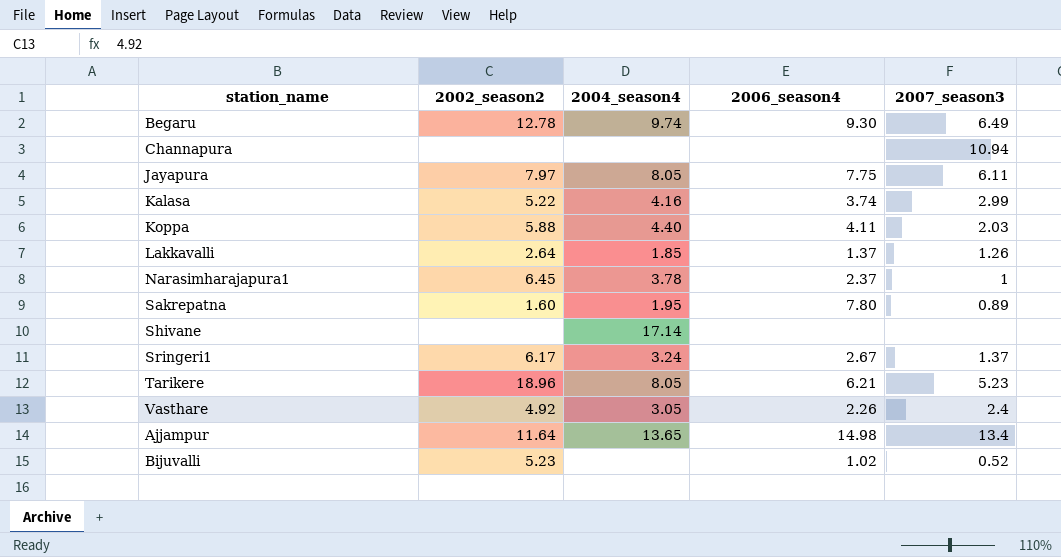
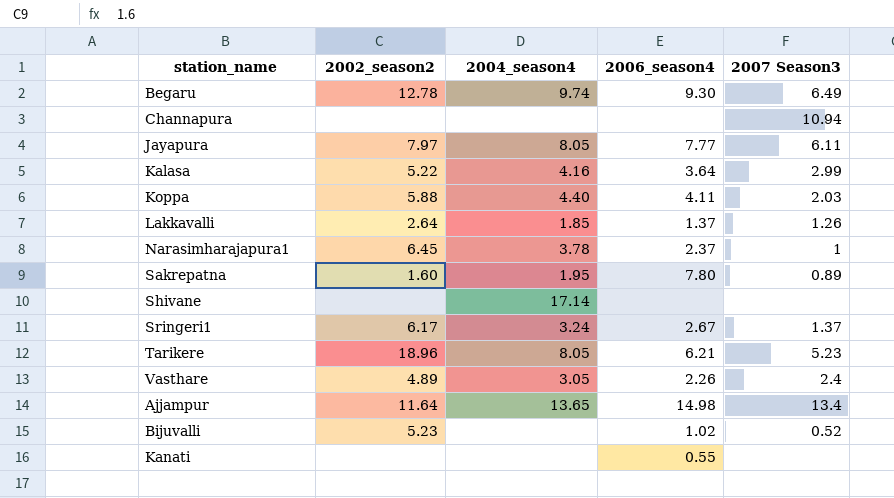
column name: 2007_season3 -> 2007 Season3
Jayapura | 2006_season4: 7.75 -> 7.77
Kalasa | 2006_season4: 3.74 -> 3.64
Vasthare | 2002_season2: 4.92 -> 4.89
row Kanati: none -> none | none | 0.55 | none

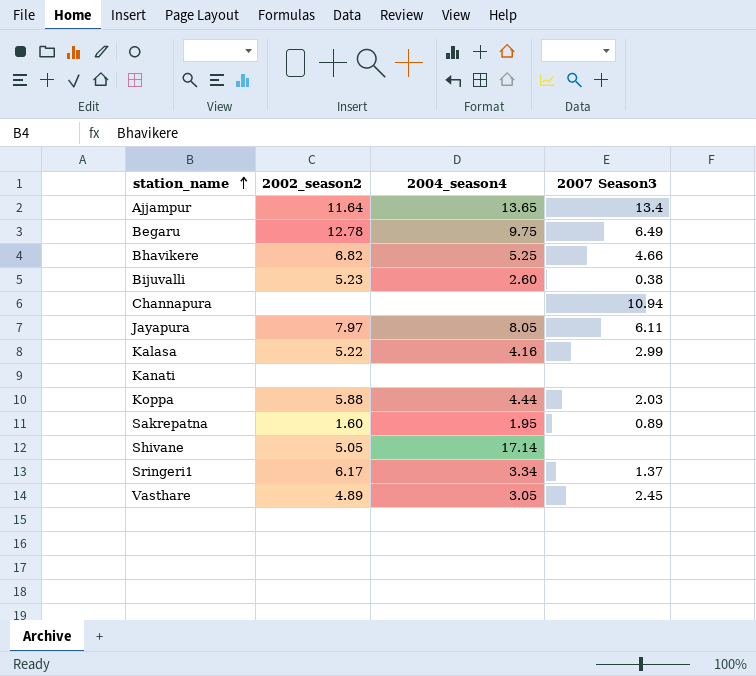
row order: none -> station_name ascending
column 2006_season4 | position: 4 -> none
row Lakkavalli: 2.64 | 1.85 | 1.37 | 1.26 -> none
row Narasimharajapura1: 6.45 | 3.78 | 2.37 | 1 -> none
row Tarikere: 18.96 | 8.05 | 6.21 | 5.23 -> none
Begaru | 2004_season4: 9.74 -> 9.75
row Bhavikere: none -> 6.82 | 5.25 | 4.66
Bijuvalli | 2004_season4: none -> 2.60
Bijuvalli | 2007 Season3: 0.52 -> 0.38
Koppa | 2004_season4: 4.40 -> 4.44
Shivane | 2002_season2: none -> 5.05
Sringeri1 | 2004_season4: 3.24 -> 3.34
Vasthare | 2007 Season3: 2.4 -> 2.45

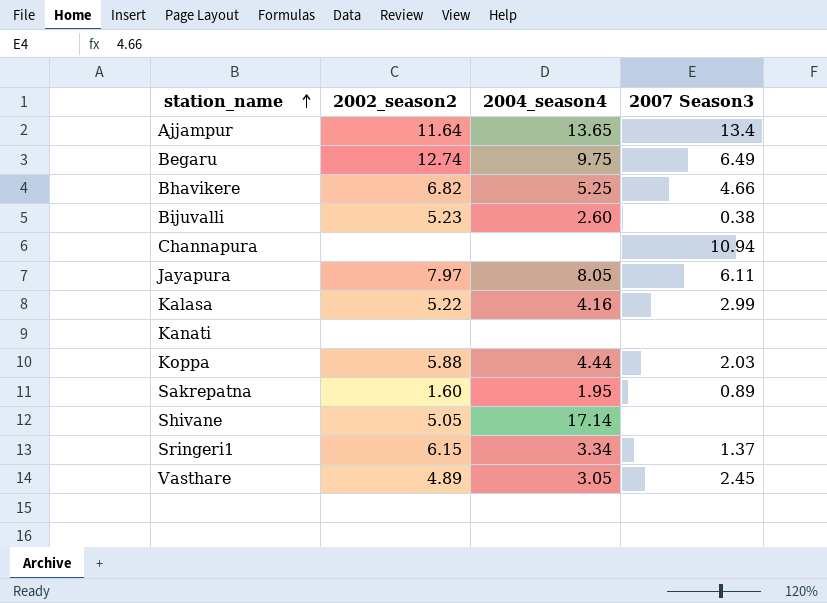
Begaru | 2002_season2: 12.78 -> 12.74
Sringeri1 | 2002_season2: 6.17 -> 6.15

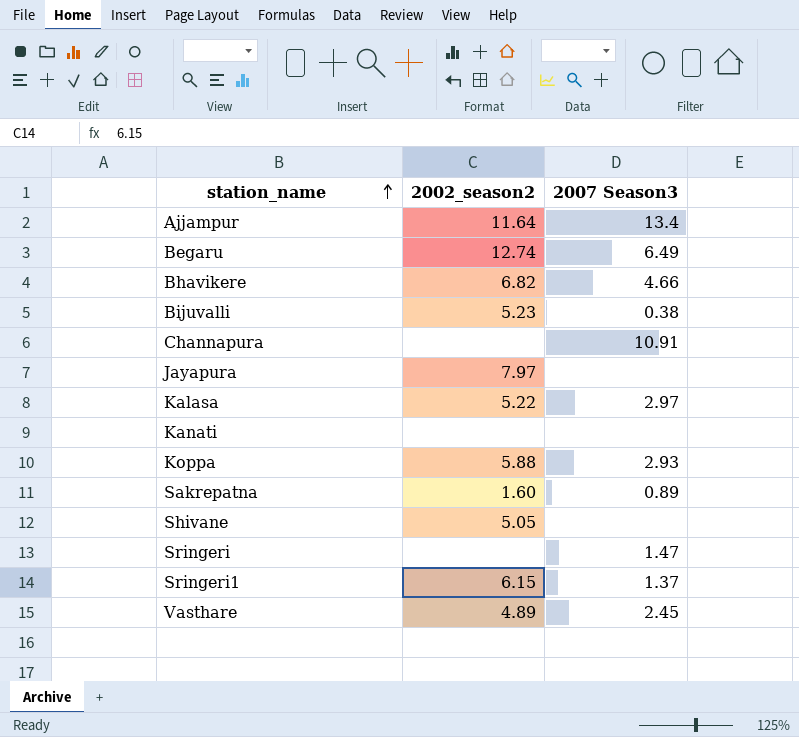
column 2004_season4 | position: 3 -> none
Channapura | 2007 Season3: 10.94 -> 10.91
Jayapura | 2007 Season3: 6.11 -> none
Kalasa | 2007 Season3: 2.99 -> 2.97
Koppa | 2007 Season3: 2.03 -> 2.93
row Sringeri: none -> none | 1.47

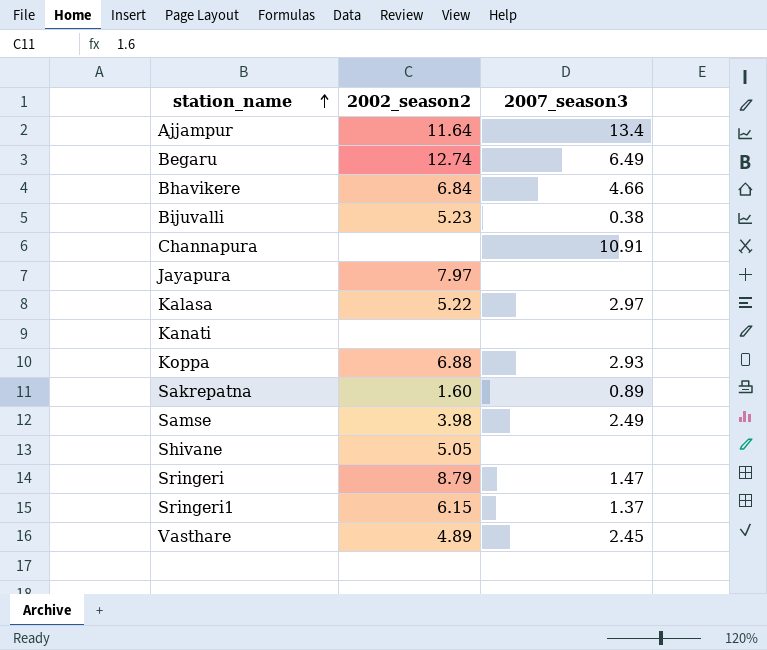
column name: 2007 Season3 -> 2007_season3
Bhavikere | 2002_season2: 6.82 -> 6.84
Koppa | 2002_season2: 5.88 -> 6.88
row Samse: none -> 3.98 | 2.49
Sringeri | 2002_season2: none -> 8.79

